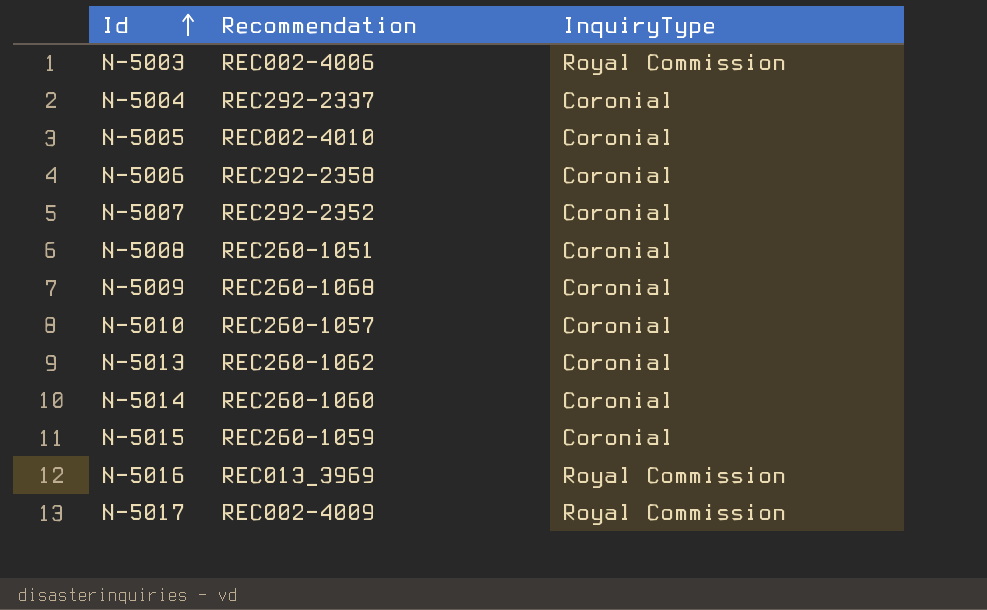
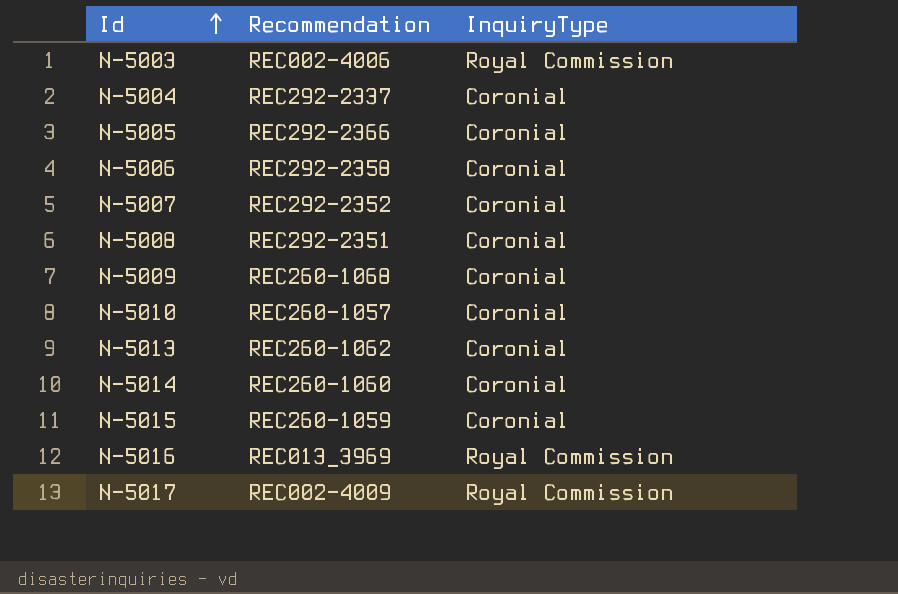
N-5005 | Recommendation: REC002-4010 -> REC292-2366
N-5008 | Recommendation: REC260-1051 -> REC292-2351

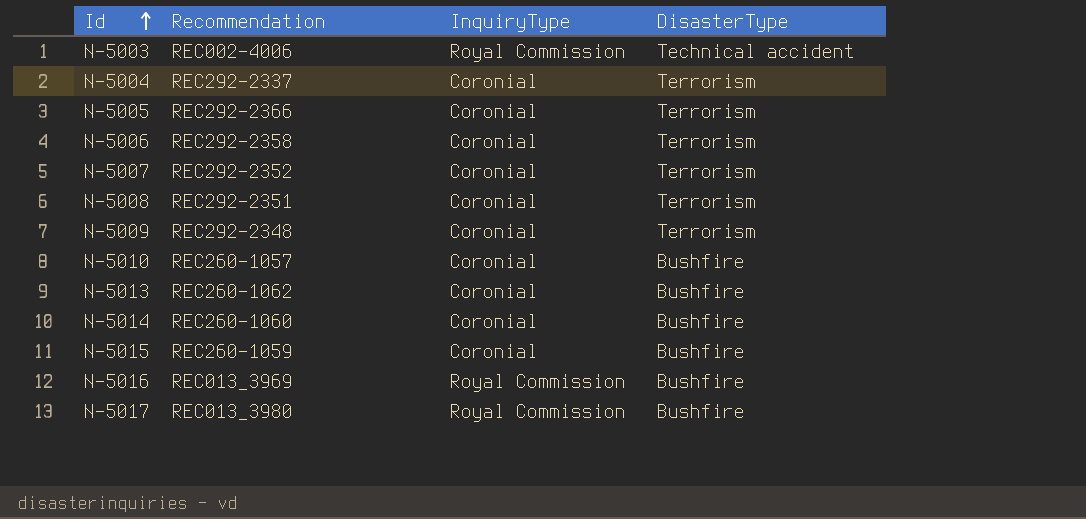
column DisasterType | position: none -> 4
N-5009 | Recommendation: REC260-1068 -> REC292-2348
N-5017 | Recommendation: REC002-4009 -> REC013_3980

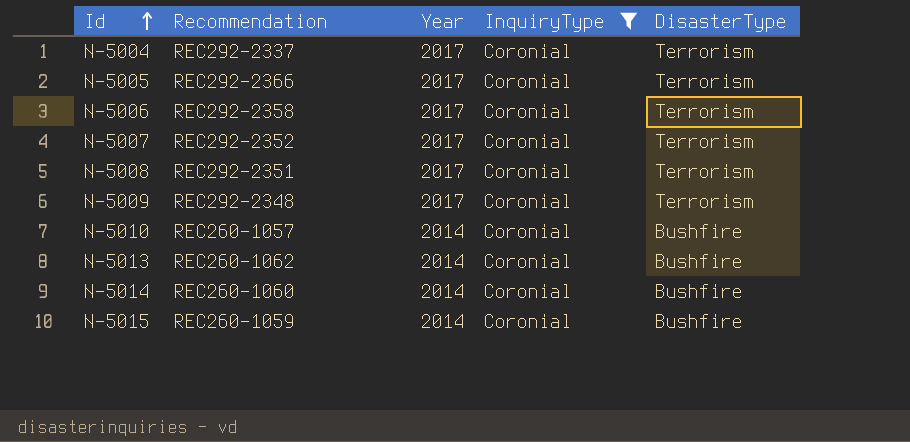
filter: none -> InquiryType = Coronial
column Year | position: none -> 3

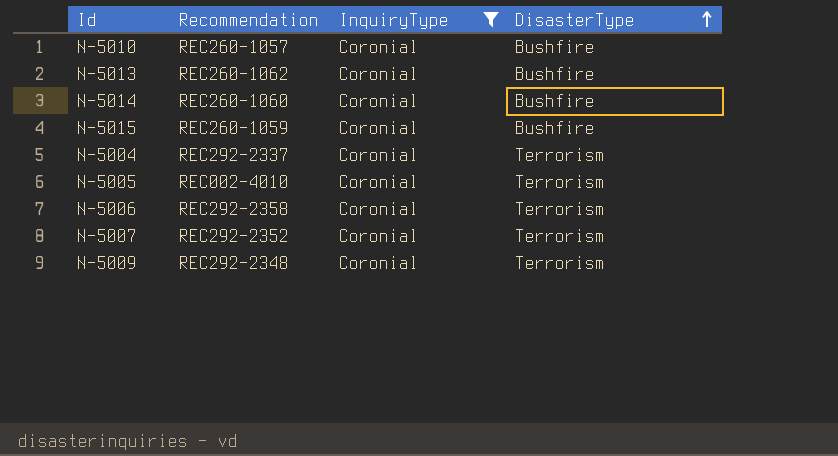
row order: Id ascending -> DisasterType ascending
column Year | position: 3 -> none
row N-5008: REC292-2351 | 2017 | Coronial | Terrorism -> none
N-5005 | Recommendation: REC292-2366 -> REC002-4010

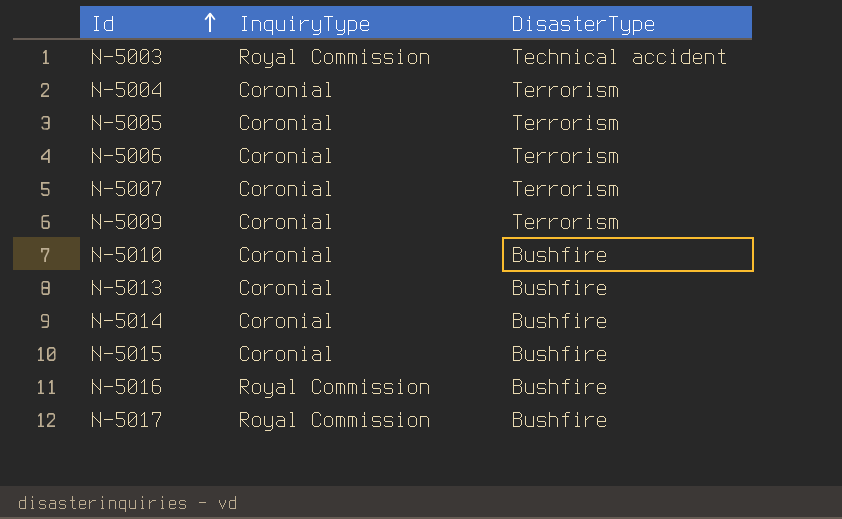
filter: InquiryType = Coronial -> none
row order: DisasterType ascending -> Id ascending
column Recommendation | position: 2 -> none

